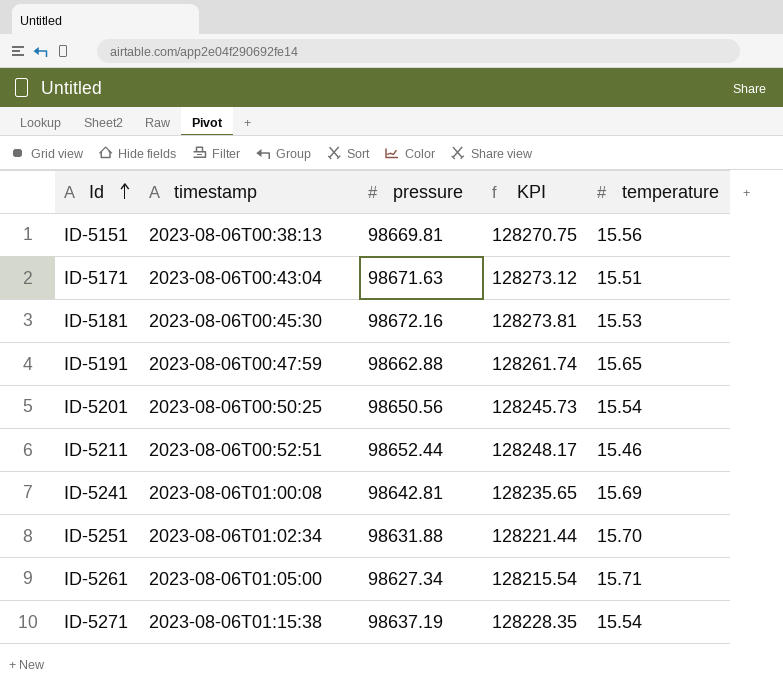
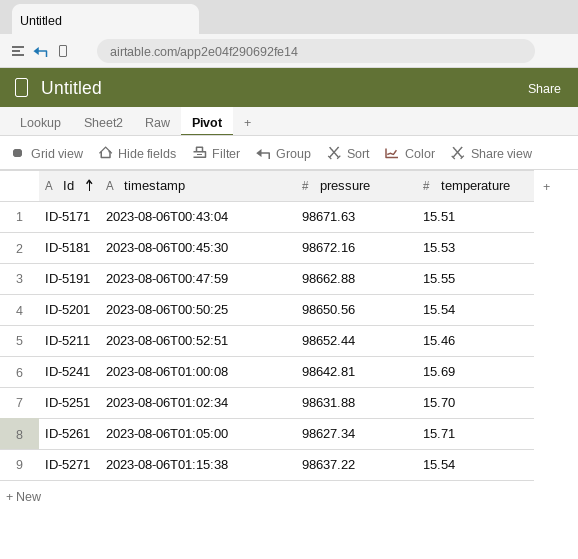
column KPI | formula: [pressure] * 1.3 -> none
row ID-5151: 2023-08-06T00:38:13 | 98669.81 | 128270.75 | 15.56 -> none
ID-5191 | temperature: 15.65 -> 15.55
ID-5271 | pressure: 98637.19 -> 98637.22

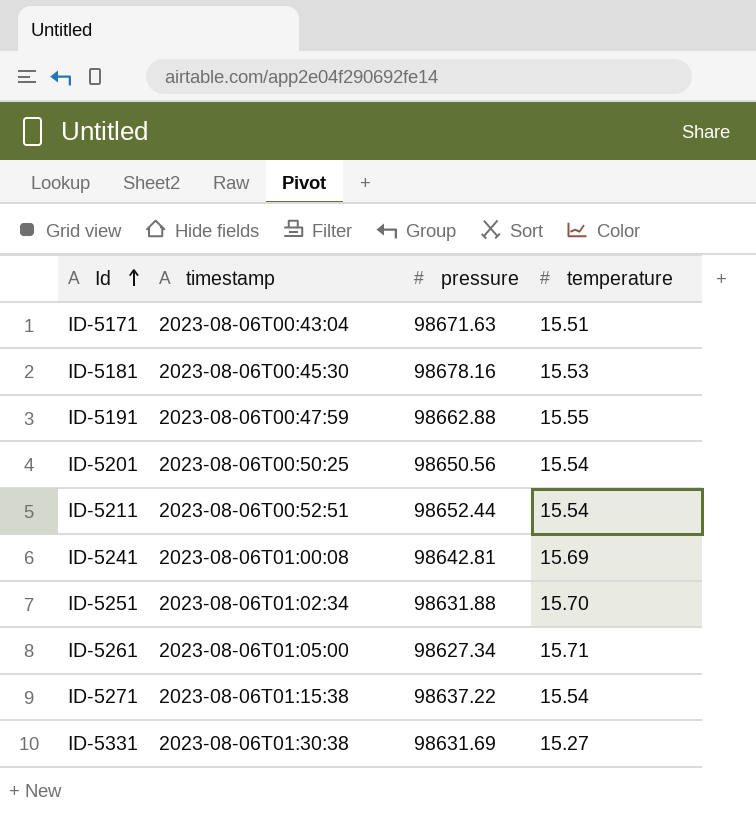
ID-5181 | pressure: 98672.16 -> 98678.16
ID-5211 | temperature: 15.46 -> 15.54
row ID-5331: none -> 2023-08-06T01:30:38 | 98631.69 | 15.27

